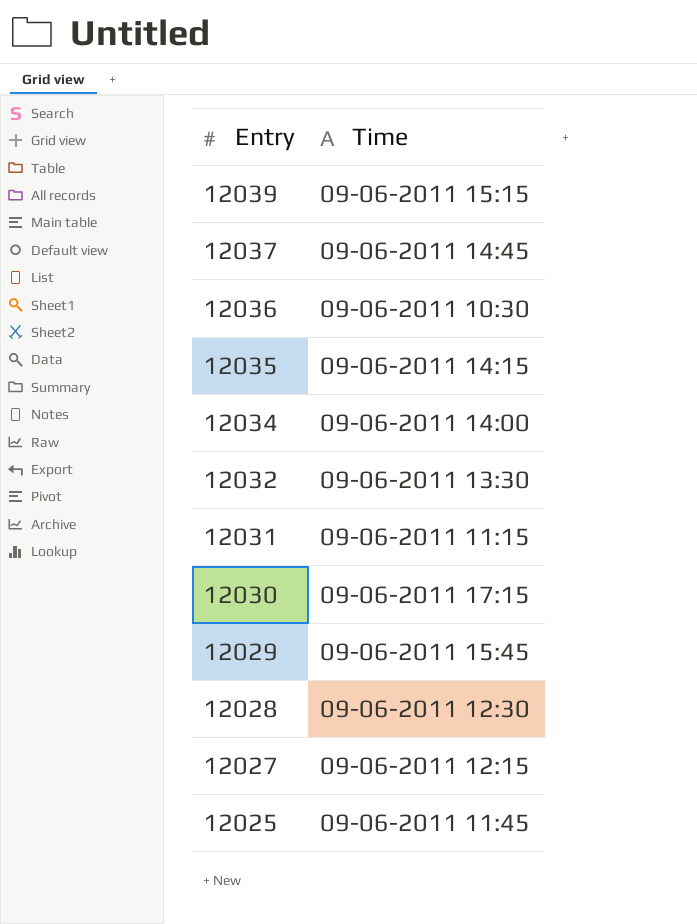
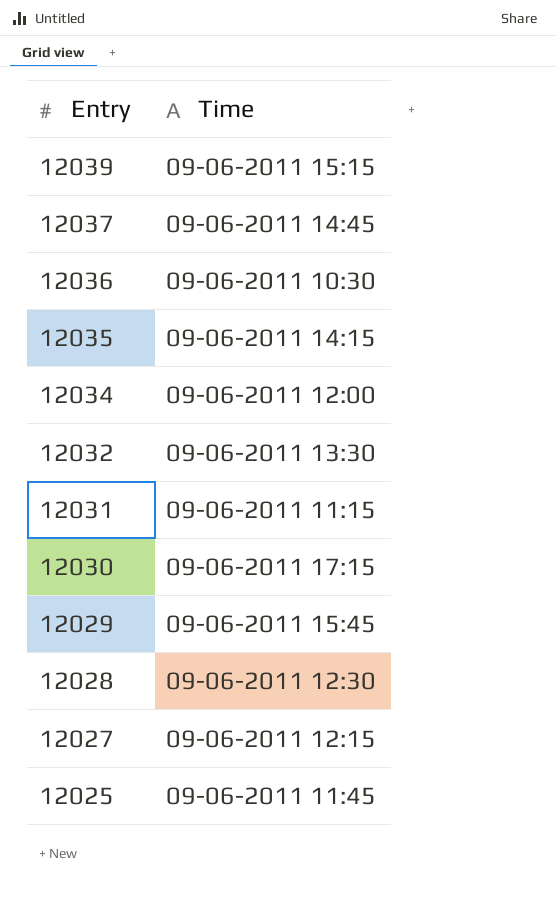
12034 | Time: 09-06-2011 14:00 -> 09-06-2011 12:00

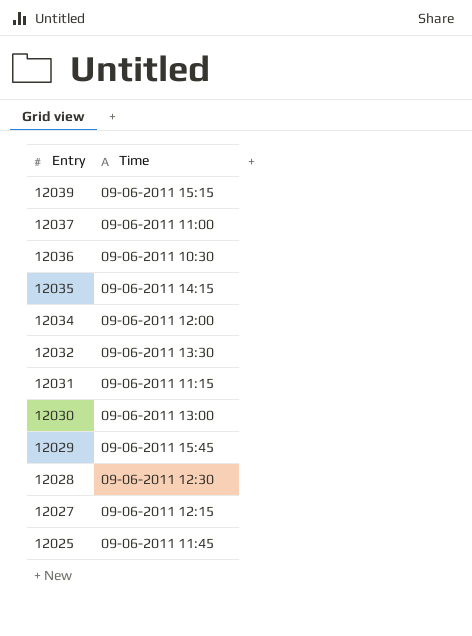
12037 | Time: 09-06-2011 14:45 -> 09-06-2011 11:00
12030 | Time: 09-06-2011 17:15 -> 09-06-2011 13:00

